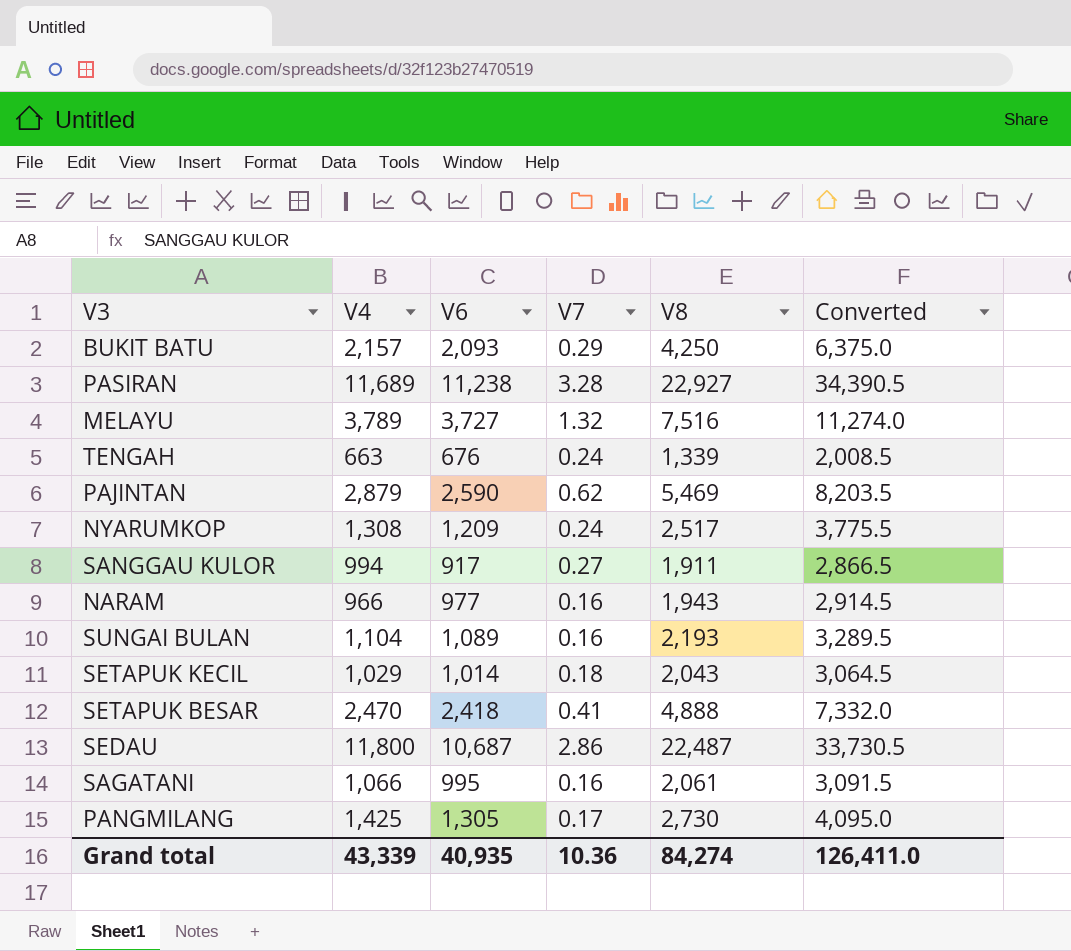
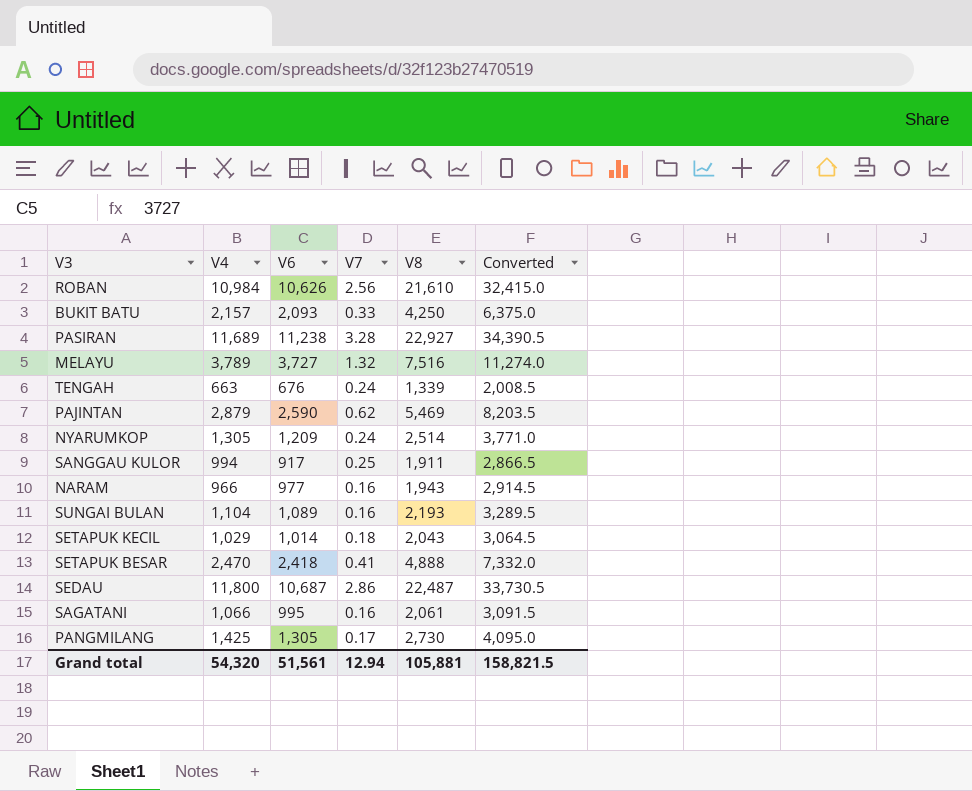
row ROBAN: none -> 10,984 | 10,626 | 2.56 | 21,610 | 32,415.0
BUKIT BATU | V7: 0.29 -> 0.33
NYARUMKOP | V4: 1,308 -> 1,305
NYARUMKOP | V8: 2,517 -> 2,514
NYARUMKOP | Converted: 3,775.5 -> 3,771.0
SANGGAU KULOR | V7: 0.27 -> 0.25
Grand total | V4: 43,339 -> 54,320
Grand total | V6: 40,935 -> 51,561
Grand total | V7: 10.36 -> 12.94
Grand total | V8: 84,274 -> 105,881
Grand total | Converted: 126,411.0 -> 158,821.5

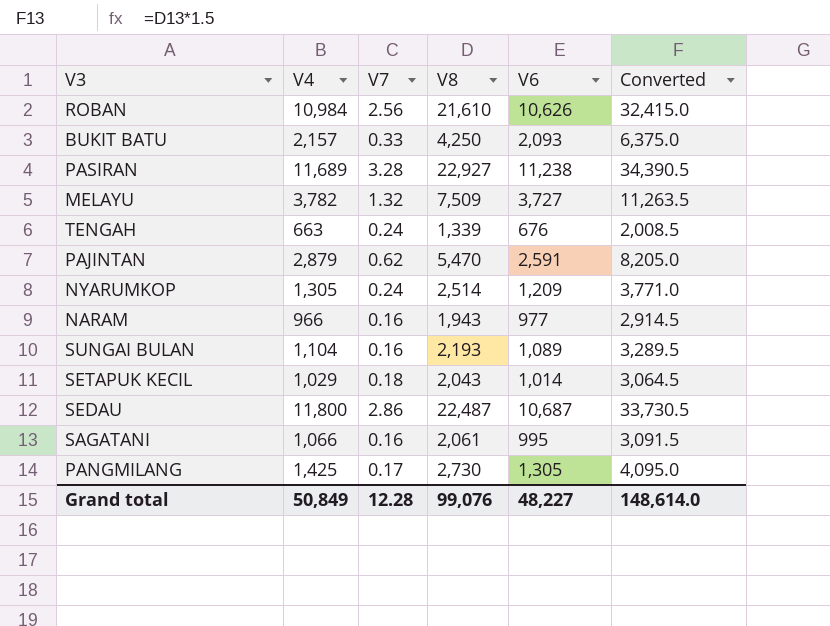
column V6 | position: 3 -> 5
row SANGGAU KULOR: 994 | 917 | 0.25 | 1,911 | 2,866.5 -> none
row SETAPUK BESAR: 2,470 | 2,418 | 0.41 | 4,888 | 7,332.0 -> none
MELAYU | V4: 3,789 -> 3,782
MELAYU | V8: 7,516 -> 7,509
MELAYU | Converted: 11,274.0 -> 11,263.5
PAJINTAN | V8: 5,469 -> 5,470
PAJINTAN | V6: 2,590 -> 2,591
PAJINTAN | Converted: 8,203.5 -> 8,205.0
Grand total | V4: 54,320 -> 50,849
Grand total | V7: 12.94 -> 12.28
Grand total | V8: 105,881 -> 99,076
Grand total | V6: 51,561 -> 48,227
Grand total | Converted: 158,821.5 -> 148,614.0

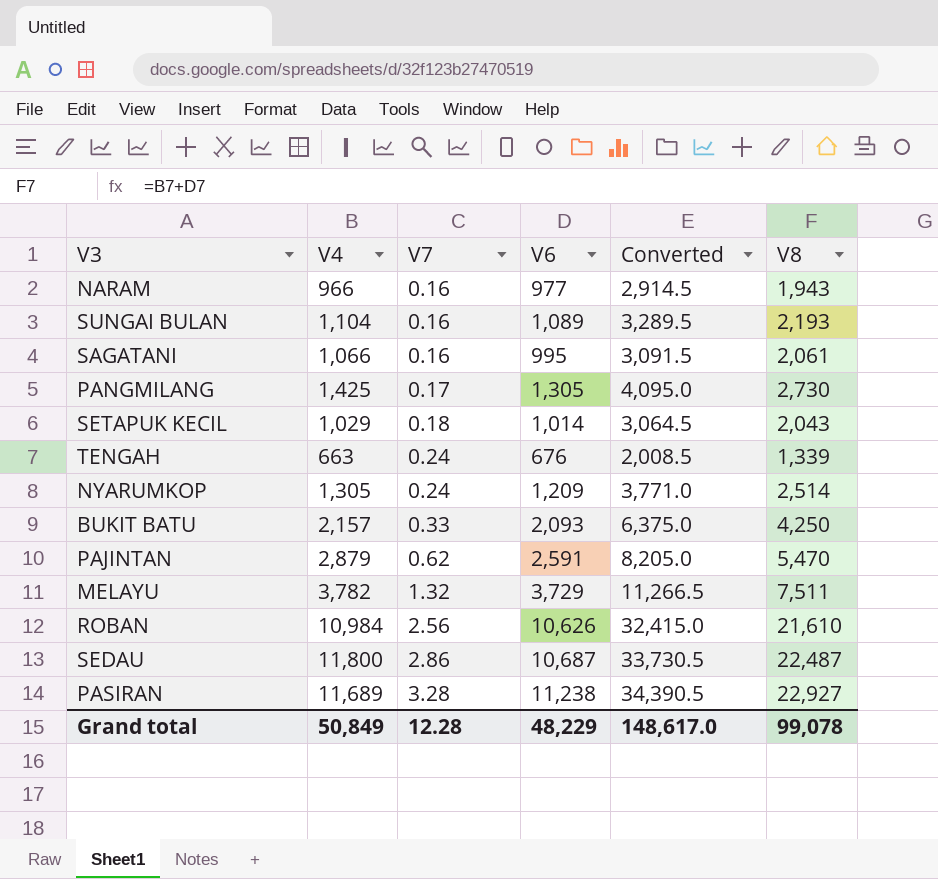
row order: none -> V7 ascending
column V8 | position: 4 -> 6
MELAYU | V6: 3,727 -> 3,729
MELAYU | Converted: 11,263.5 -> 11,266.5
MELAYU | V8: 7,509 -> 7,511
Grand total | V6: 48,227 -> 48,229
Grand total | Converted: 148,614.0 -> 148,617.0
Grand total | V8: 99,076 -> 99,078

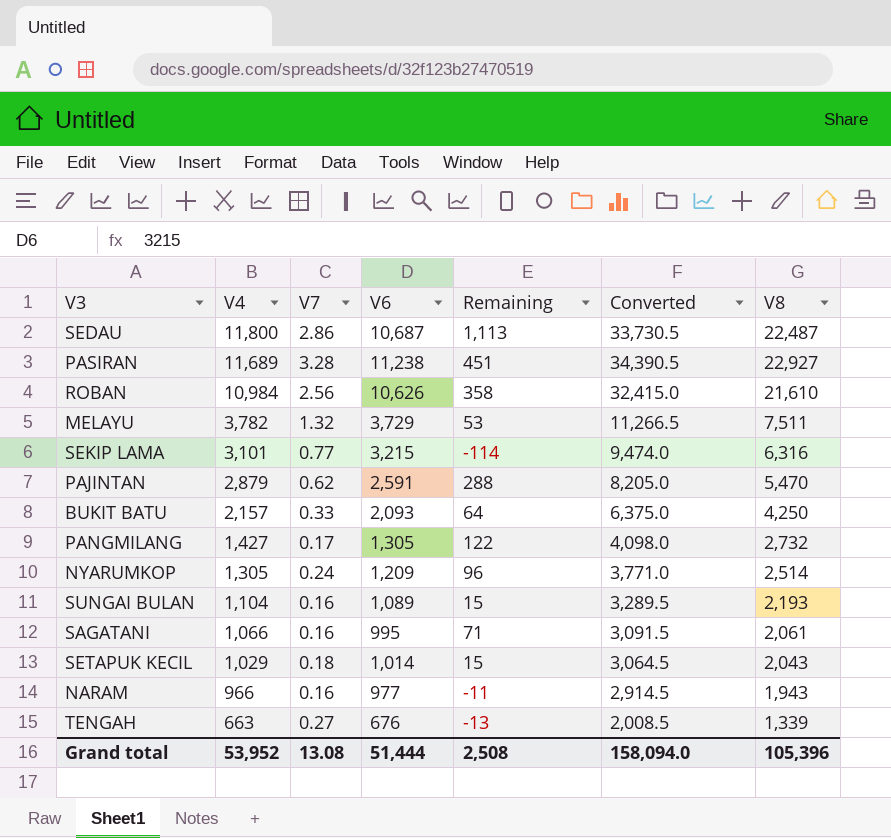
row order: V7 ascending -> V4 descending
column Remaining | formula: none -> [V4] - [V6]
row SEKIP LAMA: none -> 3,101 | 0.77 | 3,215 | -114 | 9,474.0 | 6,316
PANGMILANG | V4: 1,425 -> 1,427
PANGMILANG | Converted: 4,095.0 -> 4,098.0
PANGMILANG | V8: 2,730 -> 2,732
TENGAH | V7: 0.24 -> 0.27
Grand total | V4: 50,849 -> 53,952
Grand total | V7: 12.28 -> 13.08
Grand total | V6: 48,229 -> 51,444
Grand total | Converted: 148,617.0 -> 158,094.0
Grand total | V8: 99,078 -> 105,396

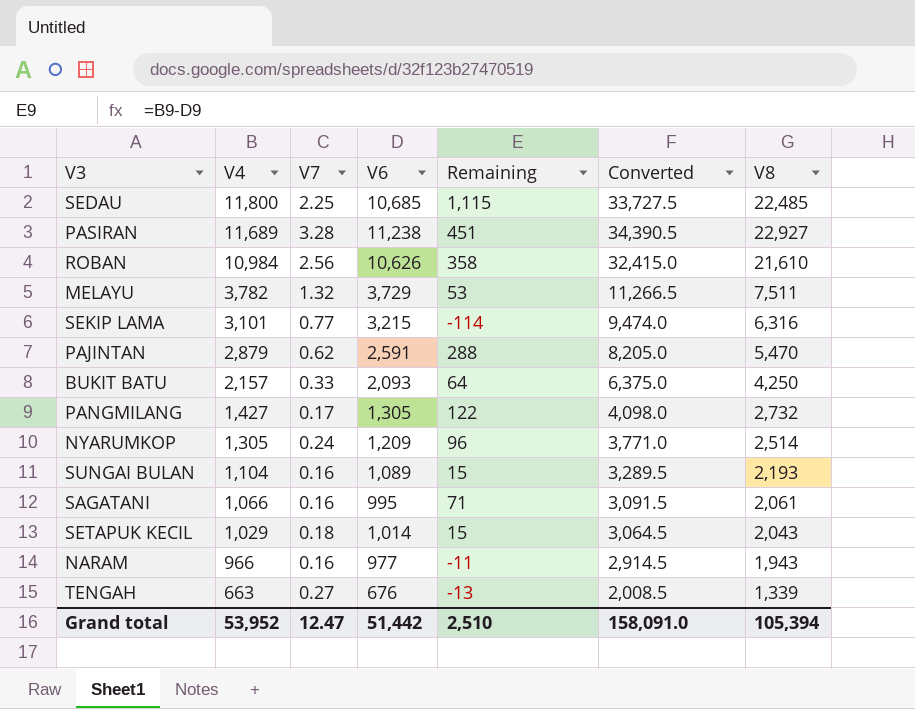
SEDAU | V7: 2.86 -> 2.25
SEDAU | V6: 10,687 -> 10,685
SEDAU | Remaining: 1,113 -> 1,115
SEDAU | Converted: 33,730.5 -> 33,727.5
SEDAU | V8: 22,487 -> 22,485
Grand total | V7: 13.08 -> 12.47
Grand total | V6: 51,444 -> 51,442
Grand total | Remaining: 2,508 -> 2,510
Grand total | Converted: 158,094.0 -> 158,091.0
Grand total | V8: 105,396 -> 105,394

